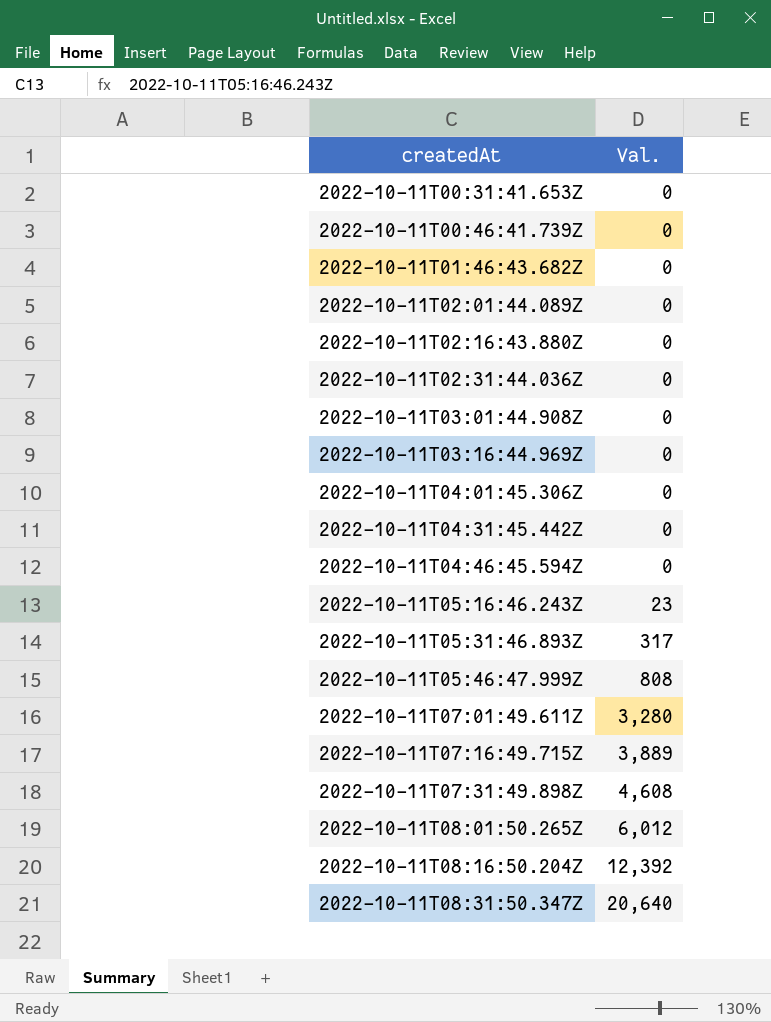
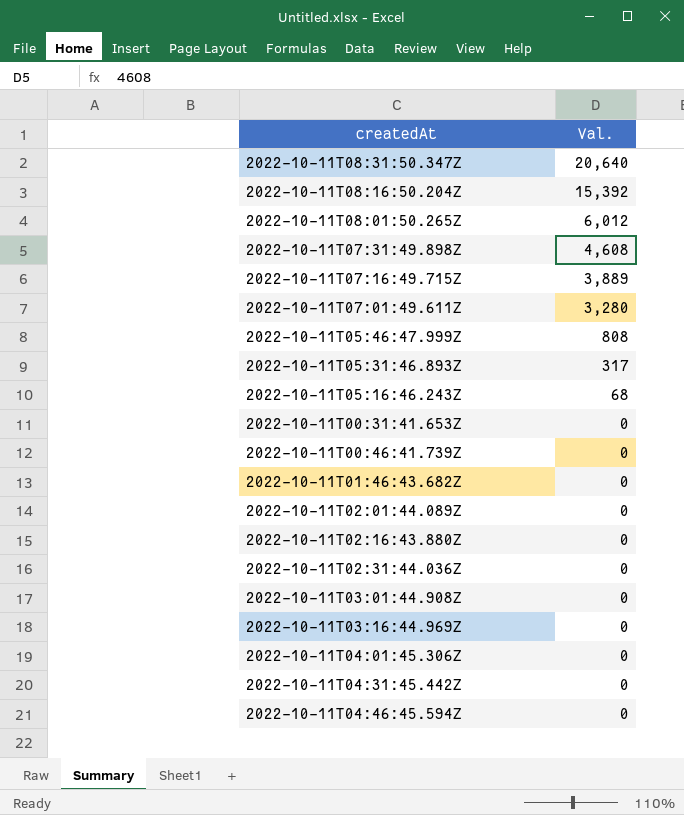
row order: createdAt ascending -> Val. descending
2022-10-11T08:16:50.204Z | Val.: 12,392 -> 15,392
2022-10-11T05:16:46.243Z | Val.: 23 -> 68

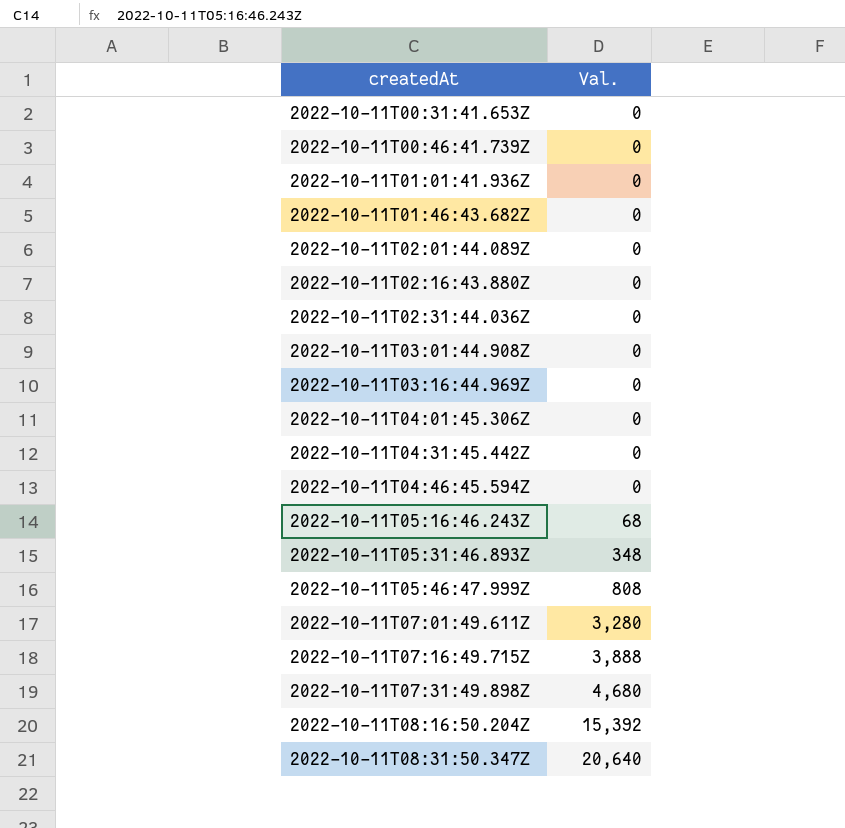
row order: Val. descending -> createdAt ascending
row 2022-10-11T08:01:50.265Z: 6,012 -> none
row 2022-10-11T01:01:41.936Z: none -> 0
2022-10-11T05:31:46.893Z | Val.: 317 -> 348
2022-10-11T07:16:49.715Z | Val.: 3,889 -> 3,888
2022-10-11T07:31:49.898Z | Val.: 4,608 -> 4,680

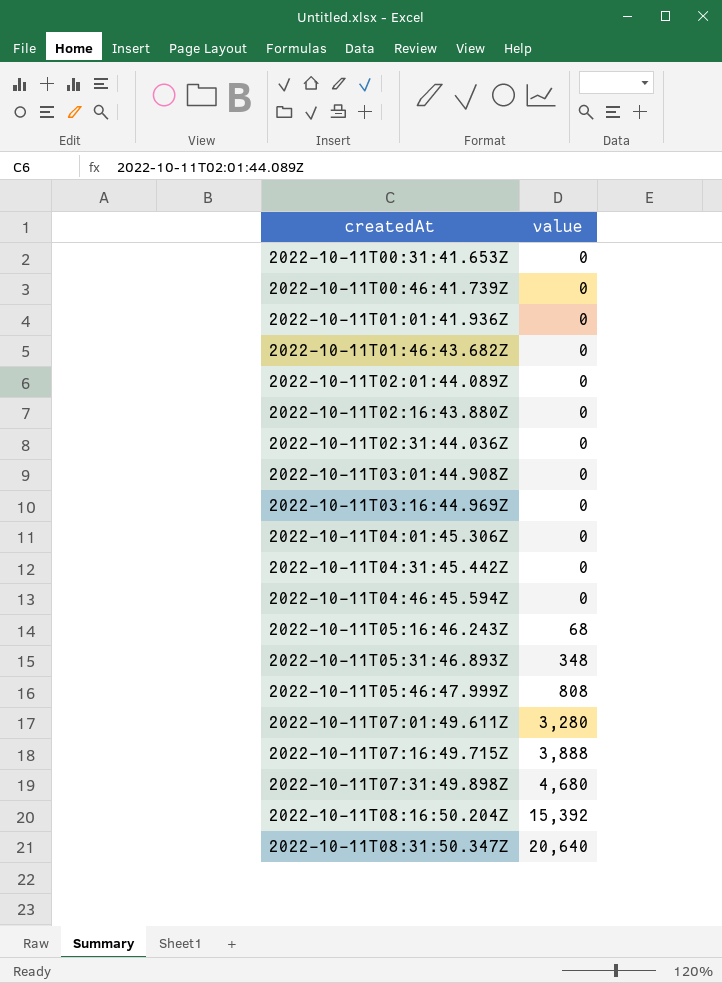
column name: Val. -> value

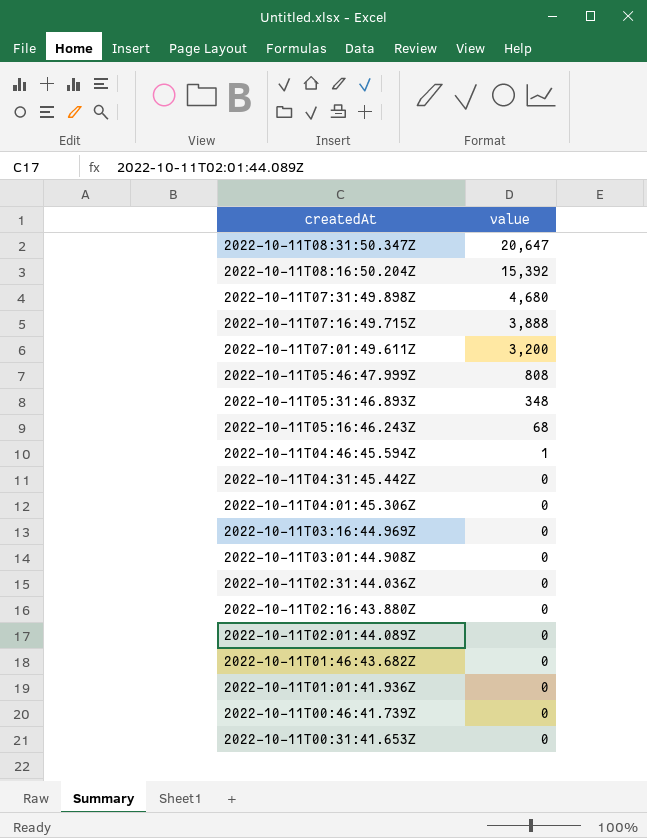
row order: createdAt ascending -> createdAt descending
2022-10-11T08:31:50.347Z | value: 20,640 -> 20,647
2022-10-11T07:01:49.611Z | value: 3,280 -> 3,200
2022-10-11T04:46:45.594Z | value: 0 -> 1

